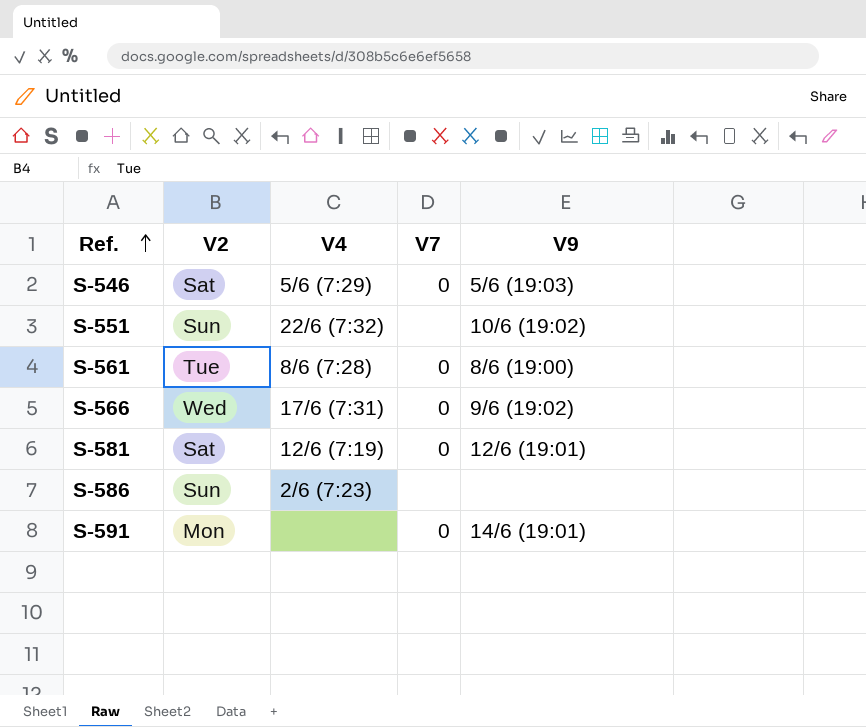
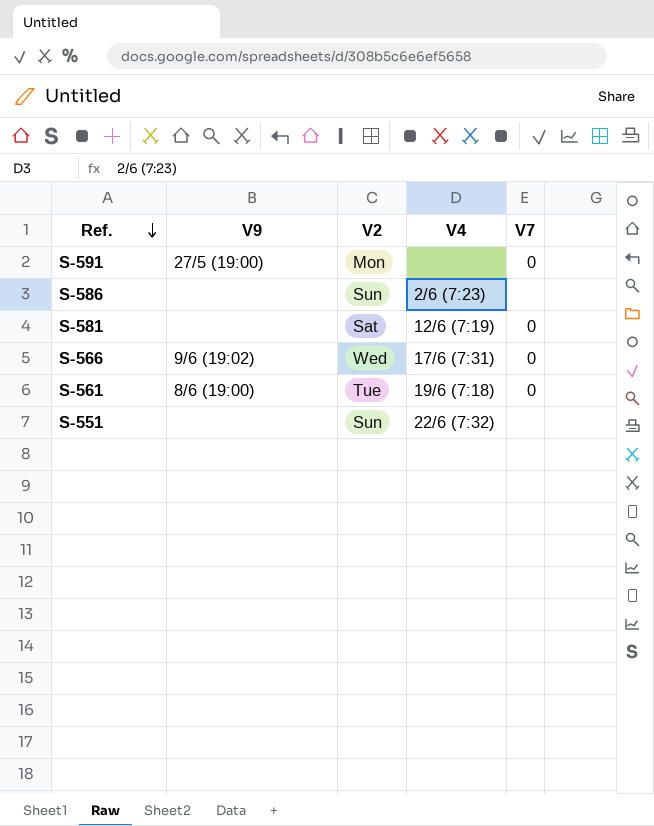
row order: Ref. ascending -> Ref. descending
column V9 | position: 5 -> 2
row S-546: Sat | 5/6 (7:29) | 0 | 5/6 (19:03) -> none
S-591 | V9: 14/6 (19:01) -> 27/5 (19:00)
S-581 | V9: 12/6 (19:01) -> none
S-561 | V4: 8/6 (7:28) -> 19/6 (7:18)
S-551 | V9: 10/6 (19:02) -> none

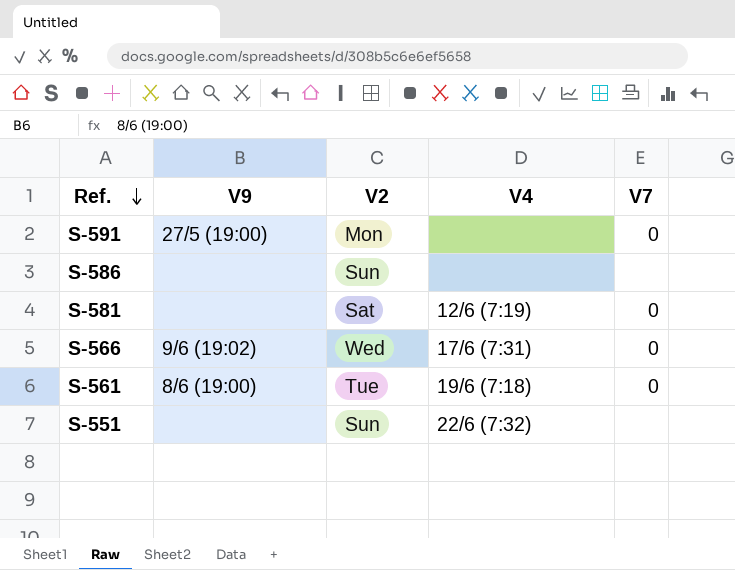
S-586 | V4: 2/6 (7:23) -> none

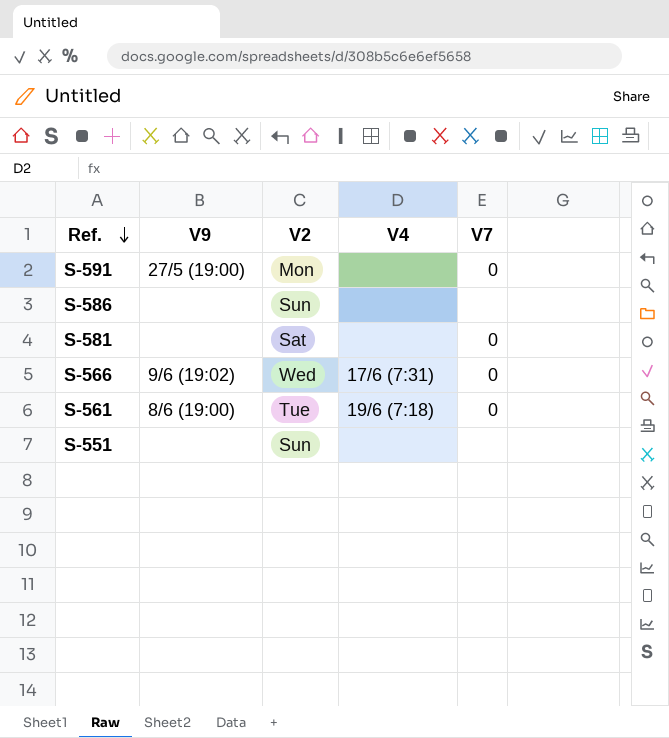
S-581 | V4: 12/6 (7:19) -> none
S-551 | V4: 22/6 (7:32) -> none

